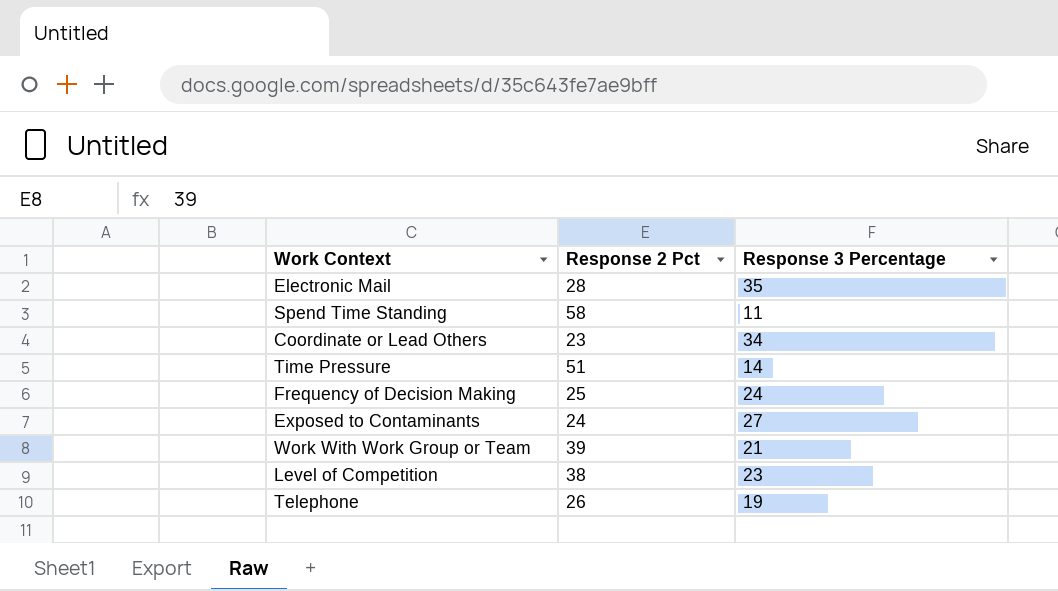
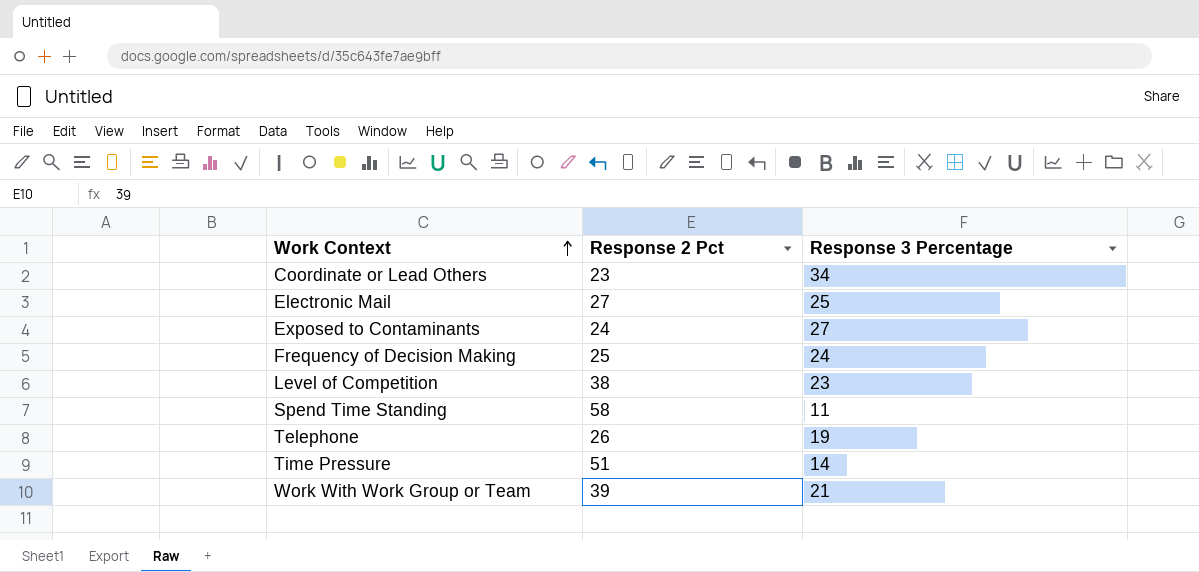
row order: none -> Work Context ascending
Electronic Mail | Response 2 Pct: 28 -> 27
Electronic Mail | Response 3 Percentage: 35 -> 25

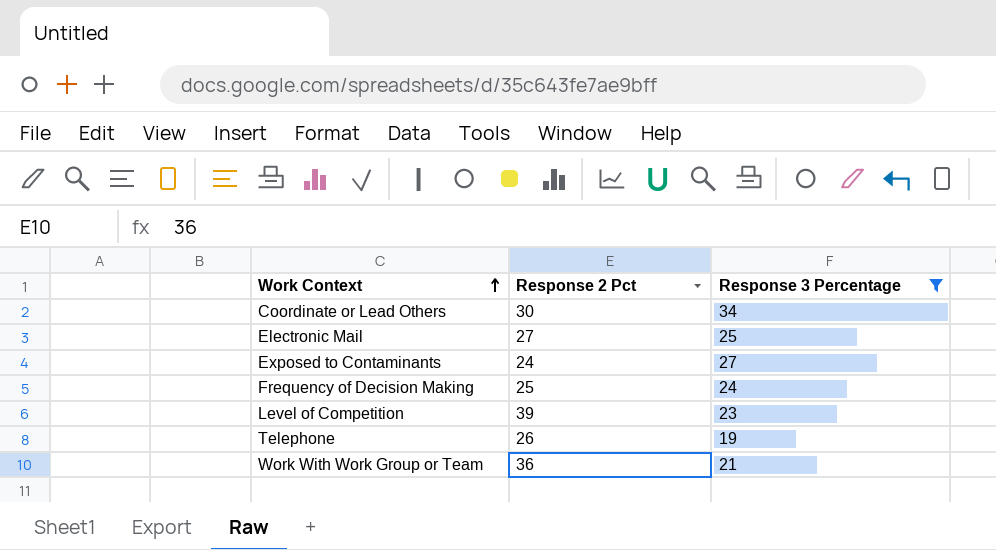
filter: none -> Response 3 Percentage >= 19
Coordinate or Lead Others | Response 2 Pct: 23 -> 30
Level of Competition | Response 2 Pct: 38 -> 39
Work With Work Group or Team | Response 2 Pct: 39 -> 36

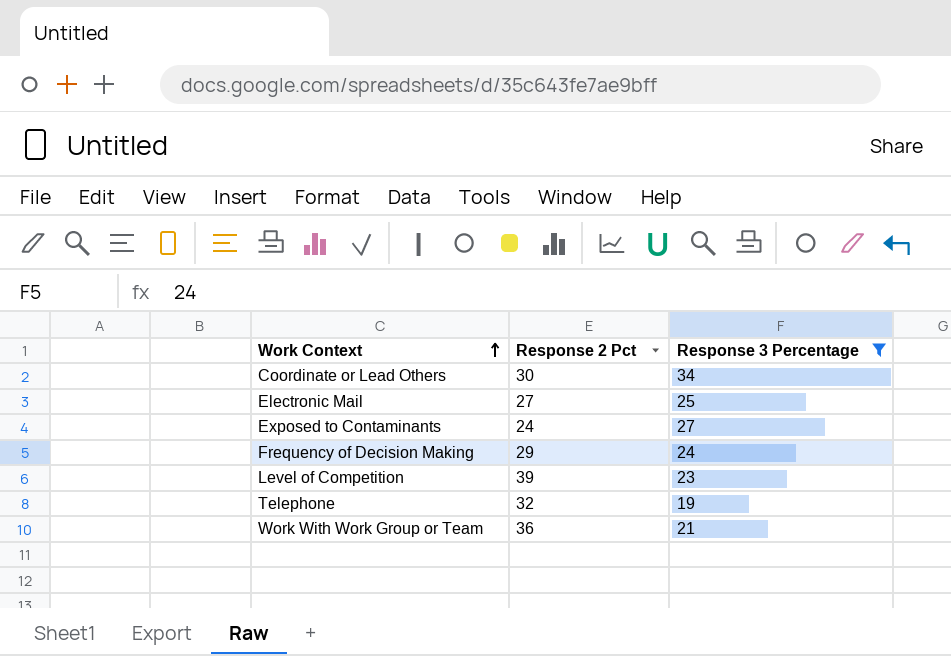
Frequency of Decision Making | Response 2 Pct: 25 -> 29
Telephone | Response 2 Pct: 26 -> 32

